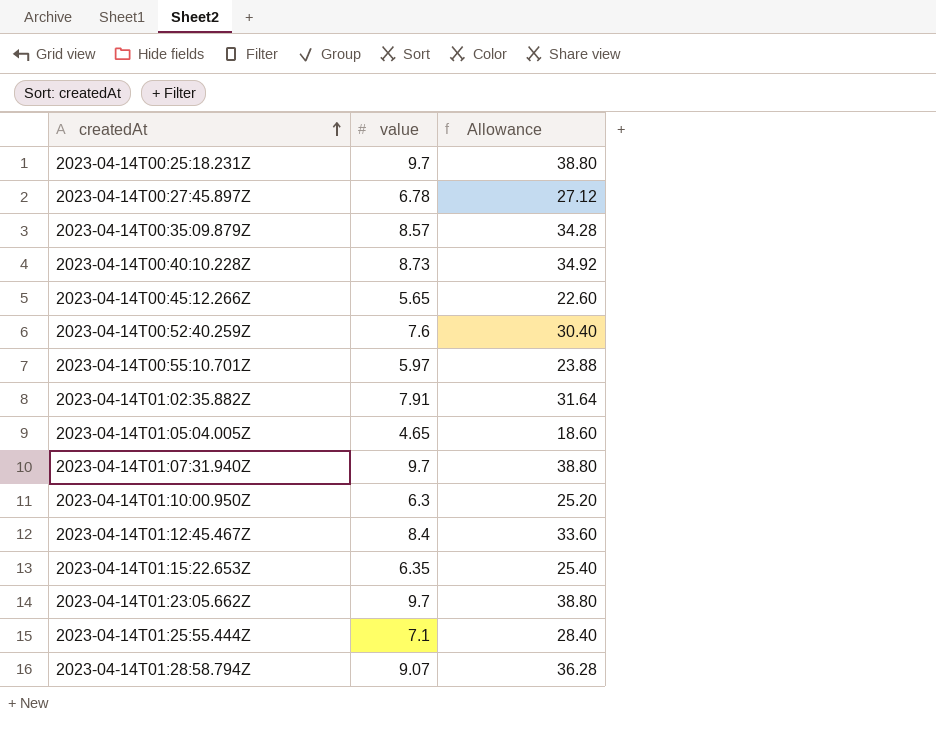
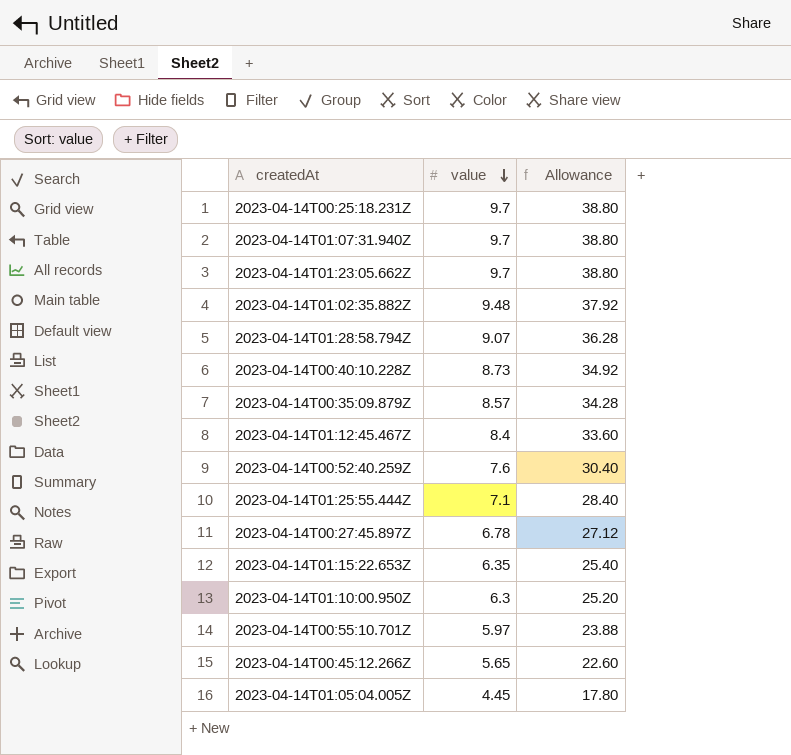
row order: createdAt ascending -> value descending
2023-04-14T01:02:35.882Z | value: 7.91 -> 9.48
2023-04-14T01:02:35.882Z | Allowance: 31.64 -> 37.92
2023-04-14T01:05:04.005Z | value: 4.65 -> 4.45
2023-04-14T01:05:04.005Z | Allowance: 18.60 -> 17.80

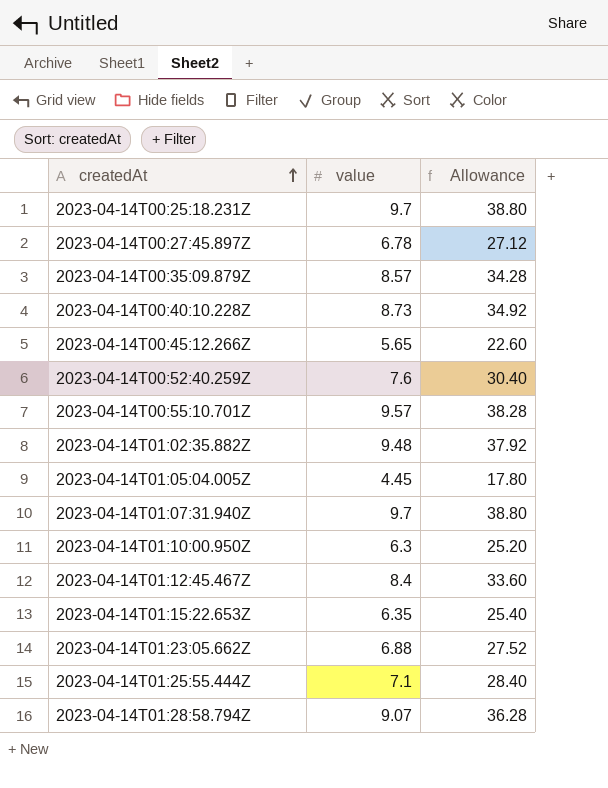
row order: value descending -> createdAt ascending
2023-04-14T00:55:10.701Z | value: 5.97 -> 9.57
2023-04-14T00:55:10.701Z | Allowance: 23.88 -> 38.28
2023-04-14T01:23:05.662Z | value: 9.7 -> 6.88
2023-04-14T01:23:05.662Z | Allowance: 38.80 -> 27.52

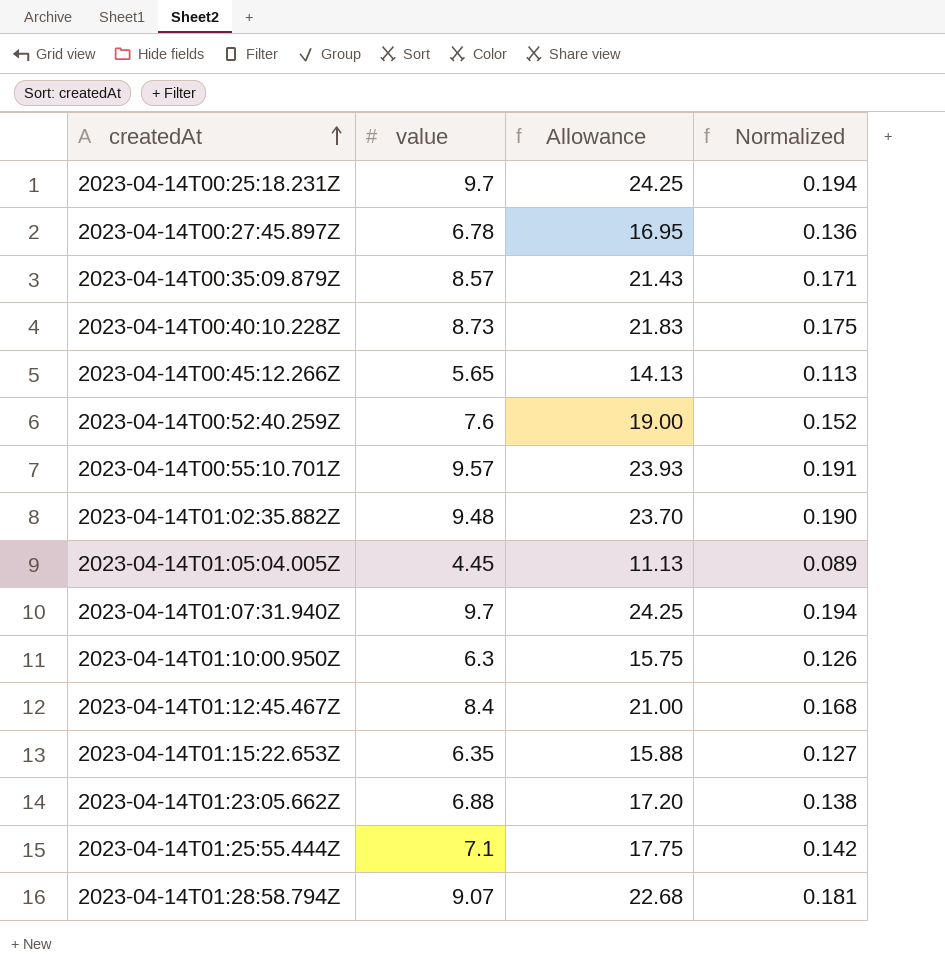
column Allowance | formula: [value] * 4 -> [value] * 2.5
column Normalized | formula: none -> [value] * 0.02

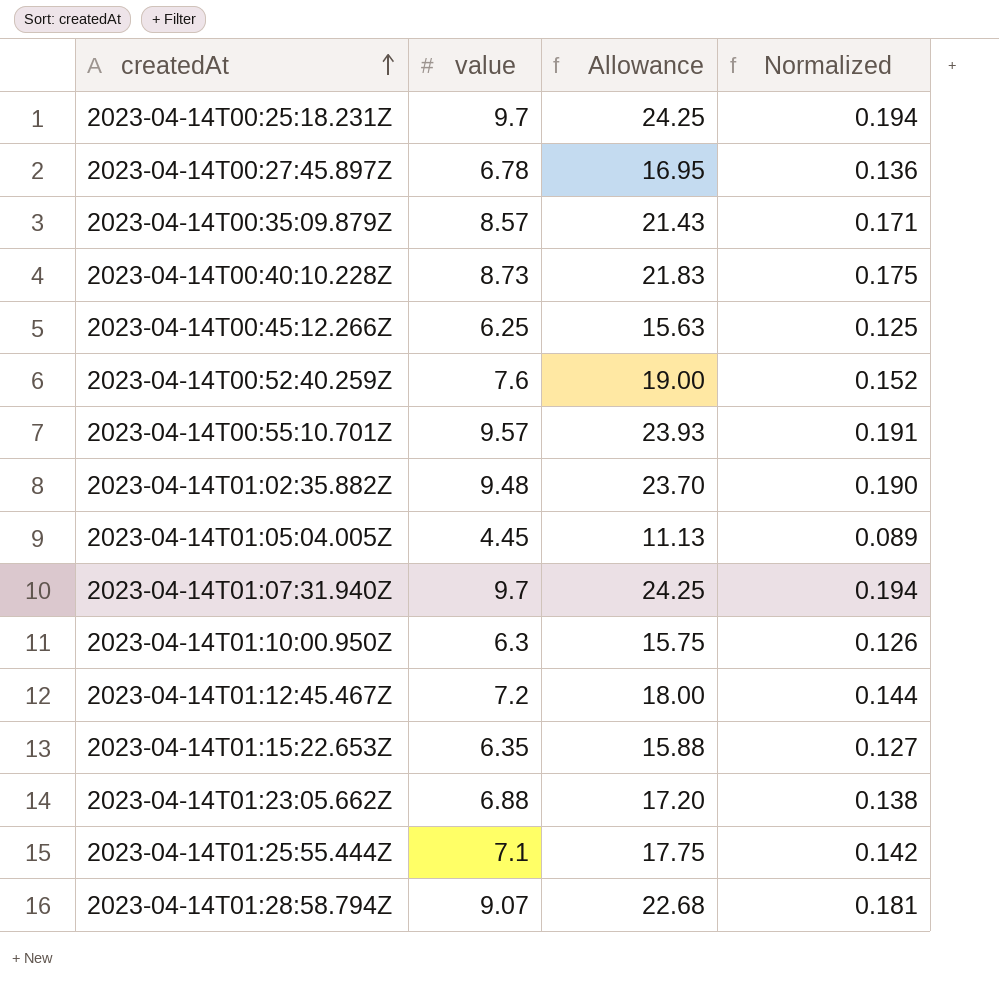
2023-04-14T00:45:12.266Z | value: 5.65 -> 6.25
2023-04-14T00:45:12.266Z | Allowance: 14.13 -> 15.63
2023-04-14T00:45:12.266Z | Normalized: 0.113 -> 0.125
2023-04-14T01:12:45.467Z | value: 8.4 -> 7.2
2023-04-14T01:12:45.467Z | Allowance: 21.00 -> 18.00
2023-04-14T01:12:45.467Z | Normalized: 0.168 -> 0.144

